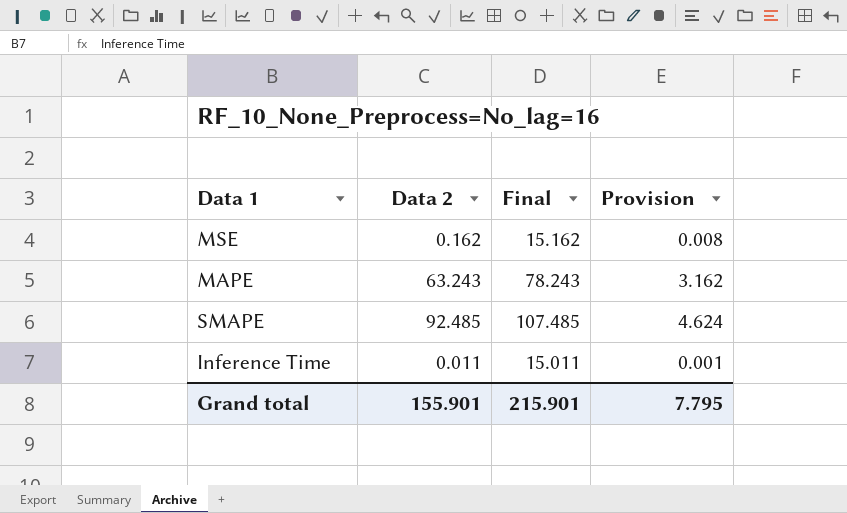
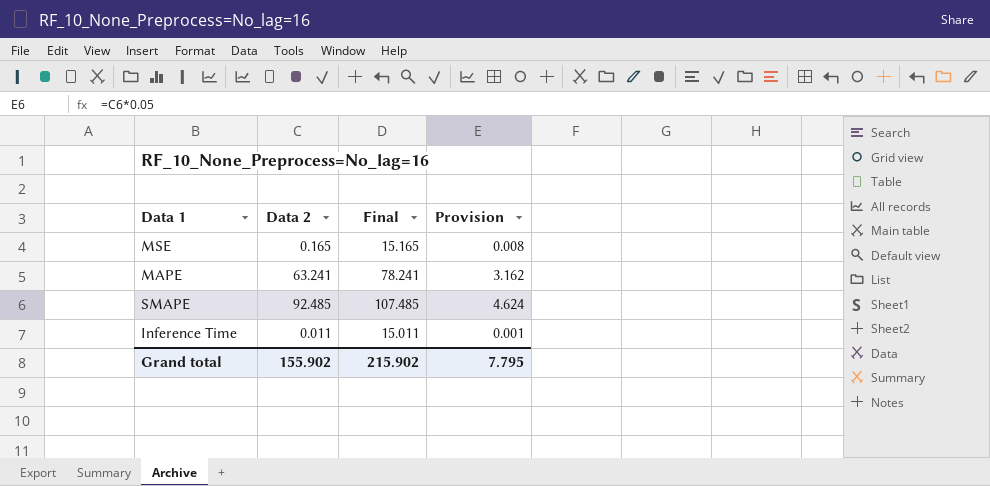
MSE | Data 2: 0.162 -> 0.165
MSE | Final: 15.162 -> 15.165
MAPE | Data 2: 63.243 -> 63.241
MAPE | Final: 78.243 -> 78.241
Grand total | Data 2: 155.901 -> 155.902
Grand total | Final: 215.901 -> 215.902

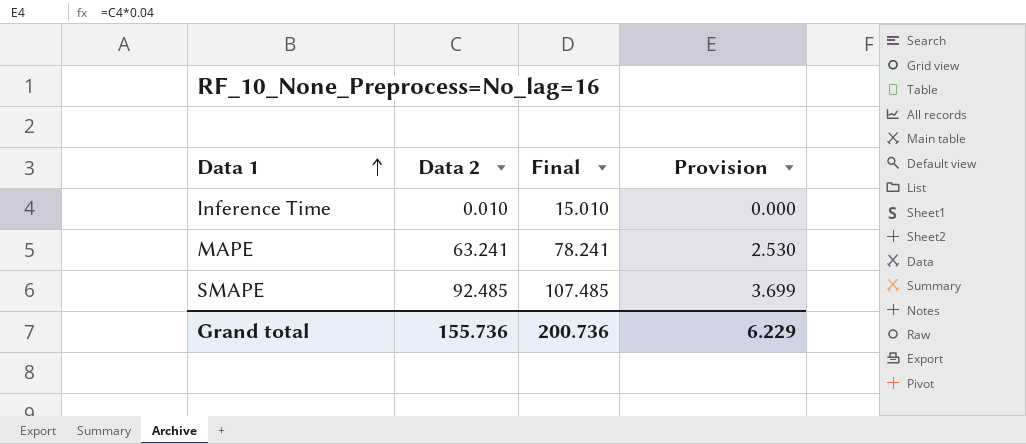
row order: none -> Data 1 ascending
column Provision | formula: [Data 2] * 0.05 -> [Data 2] * 0.04
row MSE: 0.165 | 15.165 | 0.008 -> none
Inference Time | Data 2: 0.011 -> 0.010
Inference Time | Final: 15.011 -> 15.010
Grand total | Data 2: 155.902 -> 155.736
Grand total | Final: 215.902 -> 200.736
Grand total | Provision: 7.795 -> 6.229

